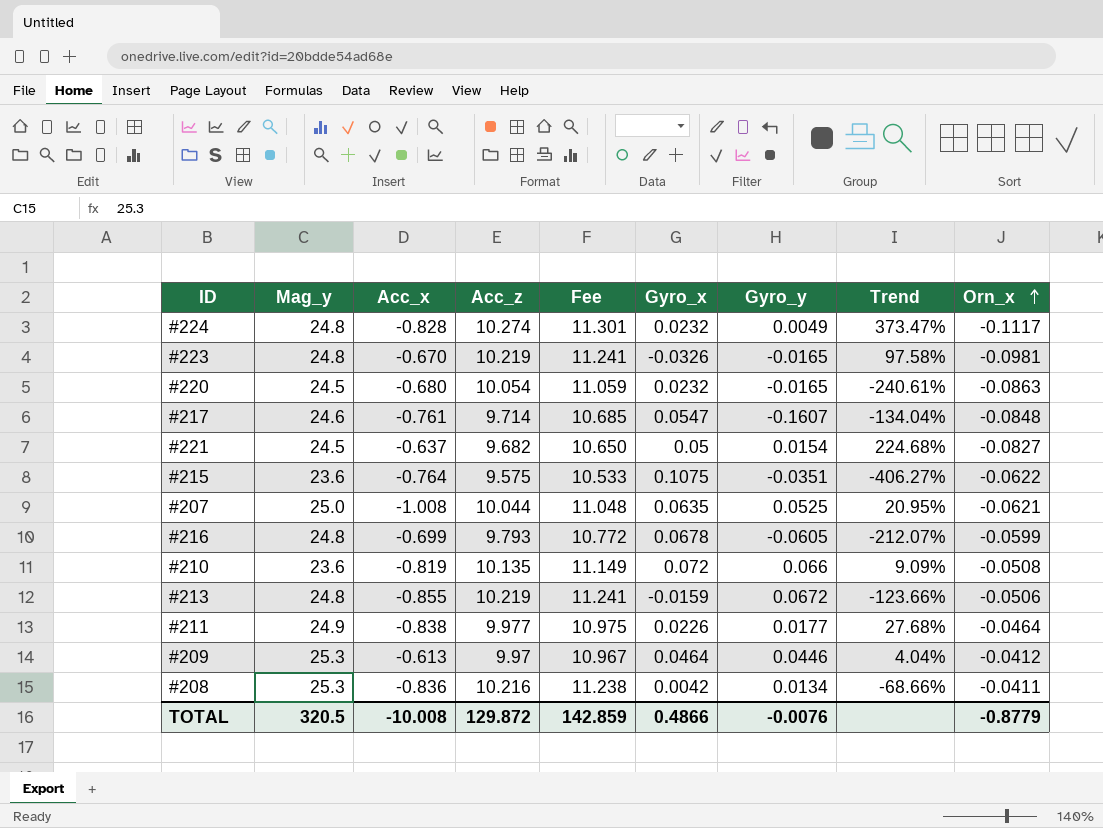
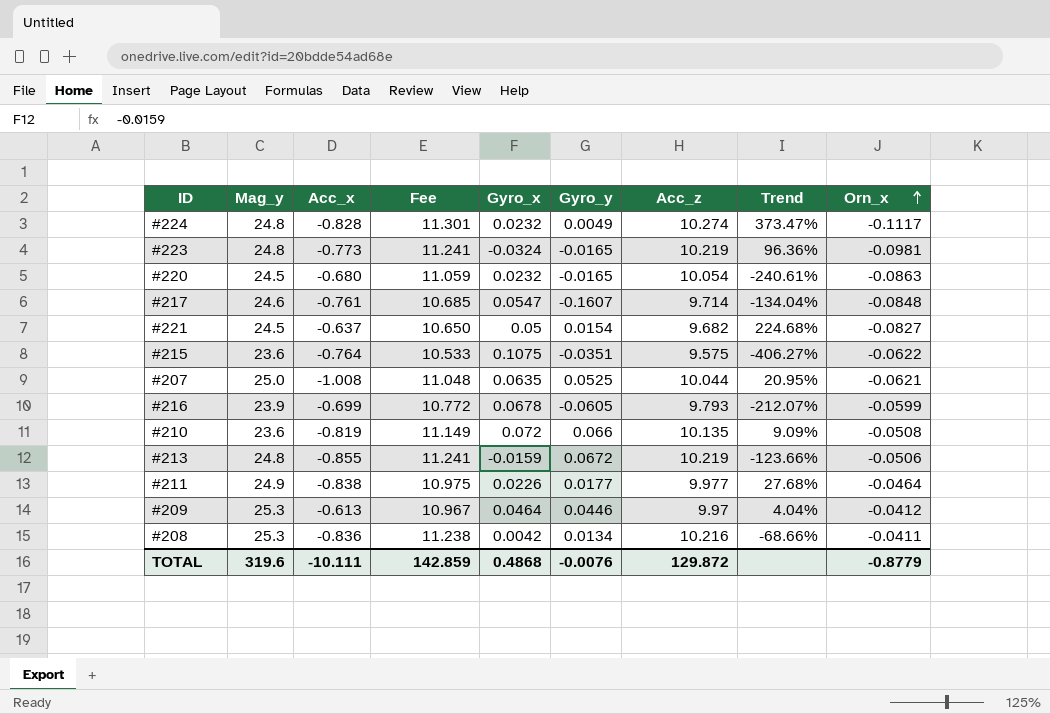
column Acc_z | position: 4 -> 7
#223 | Acc_x: -0.670 -> -0.773
#223 | Gyro_x: -0.0326 -> -0.0324
#223 | Trend: 97.58% -> 96.36%
#216 | Mag_y: 24.8 -> 23.9
TOTAL | Mag_y: 320.5 -> 319.6
TOTAL | Acc_x: -10.008 -> -10.111
TOTAL | Gyro_x: 0.4866 -> 0.4868

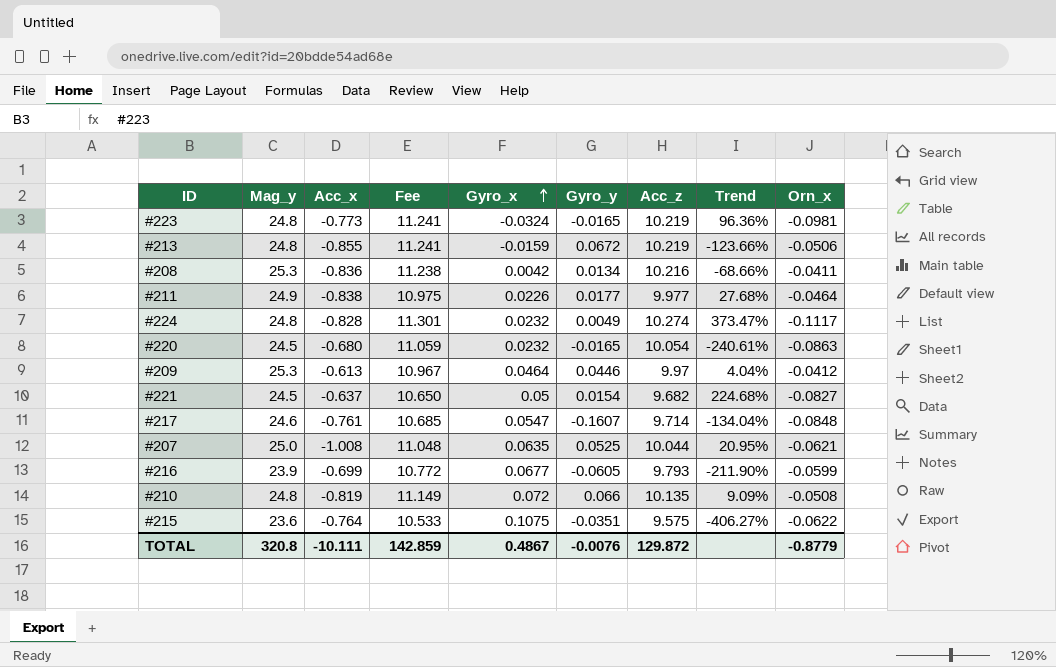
row order: Orn_x ascending -> Gyro_x ascending
#216 | Gyro_x: 0.0678 -> 0.0677
#216 | Trend: -212.07% -> -211.90%
#210 | Mag_y: 23.6 -> 24.8
TOTAL | Mag_y: 319.6 -> 320.8
TOTAL | Gyro_x: 0.4868 -> 0.4867

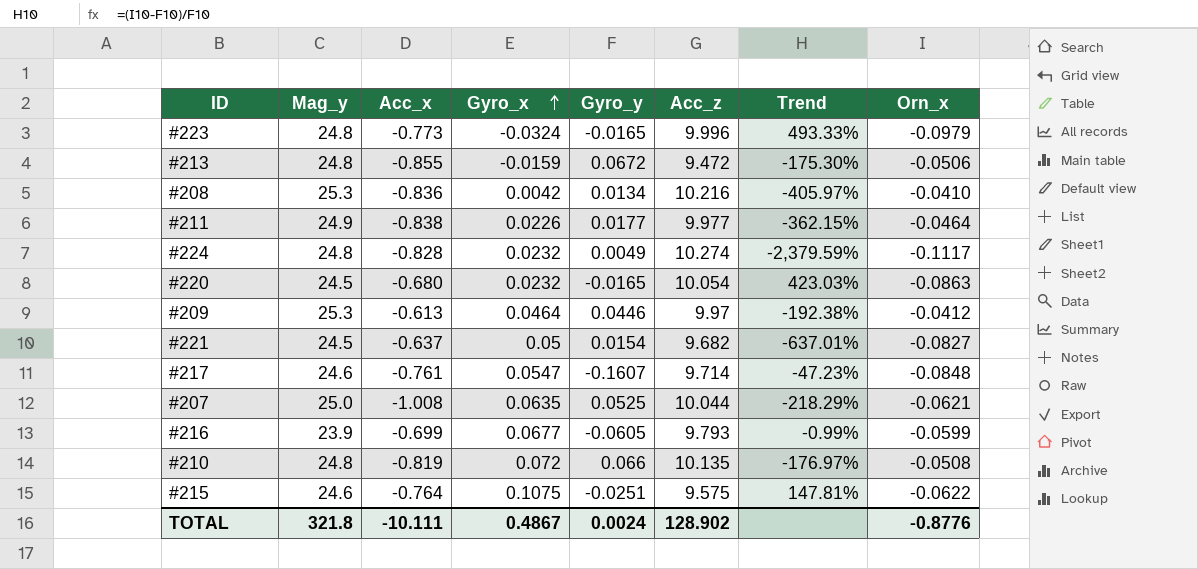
column Fee | formula: [Acc_z] * 1.1 -> none
column Trend | formula: ([Gyro_x] - [Gyro_y]) / [Gyro_y] -> ([Orn_x] - [Gyro_y]) / [Gyro_y]
#223 | Acc_z: 10.219 -> 9.996
#223 | Orn_x: -0.0981 -> -0.0979
#213 | Acc_z: 10.219 -> 9.472
#208 | Orn_x: -0.0411 -> -0.0410
#215 | Mag_y: 23.6 -> 24.6
#215 | Gyro_y: -0.0351 -> -0.0251
TOTAL | Mag_y: 320.8 -> 321.8
TOTAL | Gyro_y: -0.0076 -> 0.0024
TOTAL | Acc_z: 129.872 -> 128.902
TOTAL | Orn_x: -0.8779 -> -0.8776

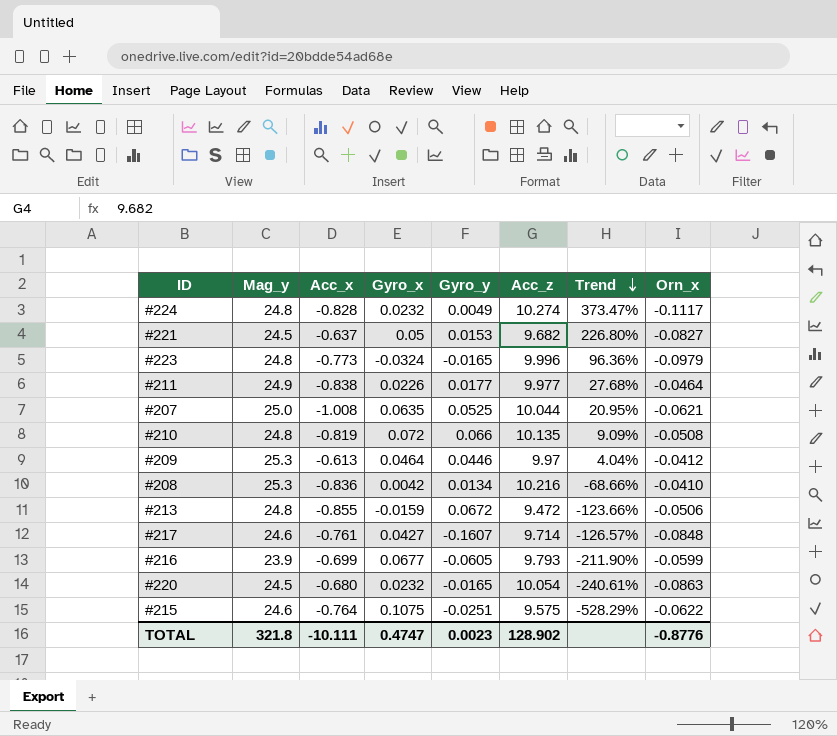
row order: Gyro_x ascending -> Trend descending
column Trend | formula: ([Orn_x] - [Gyro_y]) / [Gyro_y] -> ([Gyro_x] - [Gyro_y]) / [Gyro_y]
#221 | Gyro_y: 0.0154 -> 0.0153
#217 | Gyro_x: 0.0547 -> 0.0427
TOTAL | Gyro_x: 0.4867 -> 0.4747
TOTAL | Gyro_y: 0.0024 -> 0.0023

